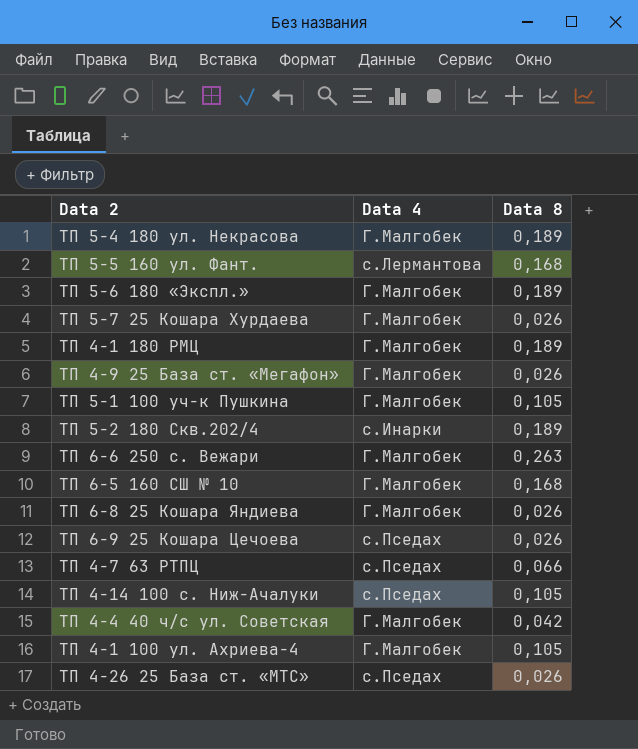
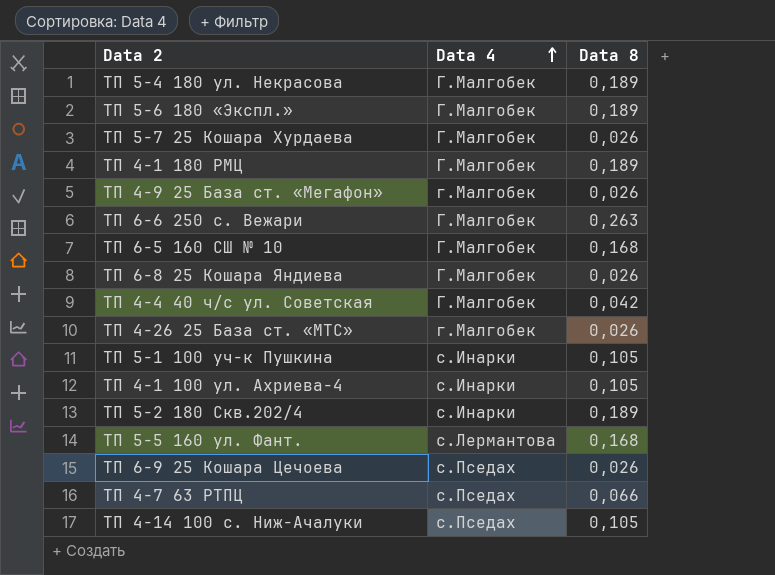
row order: none -> Data 4 ascending
ТП 4-9 25 База ст. «Мегафон» | Data 4: Г.Малгобек -> г.Малгобек
ТП 4-26 25 База ст. «МТС» | Data 4: с.Пседах -> г.Малгобек
ТП 5-1 100 уч-к Пушкина | Data 4: Г.Малгобек -> с.Инарки
ТП 4-1 100 ул. Ахриева-4 | Data 4: Г.Малгобек -> с.Инарки

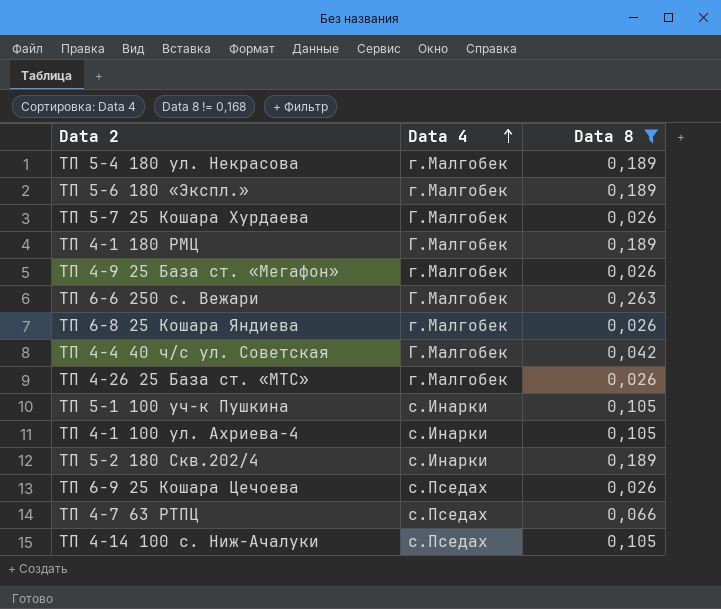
filter: none -> Data 8 != 0,168
ТП 5-4 180 ул. Некрасова | Data 4: Г.Малгобек -> г.Малгобек
ТП 5-6 180 «Экспл.» | Data 4: Г.Малгобек -> г.Малгобек
ТП 6-8 25 Кошара Яндиева | Data 4: Г.Малгобек -> г.Малгобек

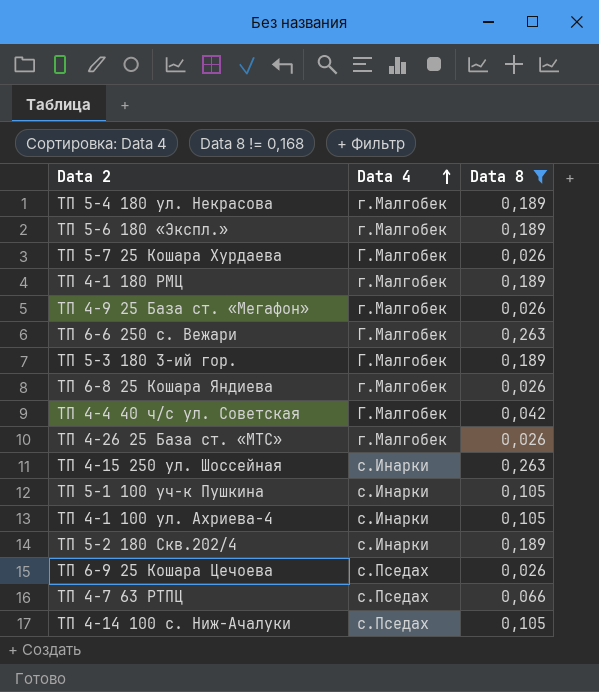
ТП 4-1 180 РМЦ | Data 4: Г.Малгобек -> г.Малгобек
row ТП 5-3 180 3-ий гор.: none -> Г.Малгобек | 0,189
row ТП 4-15 250 ул. Шоссейная: none -> с.Инарки | 0,263

